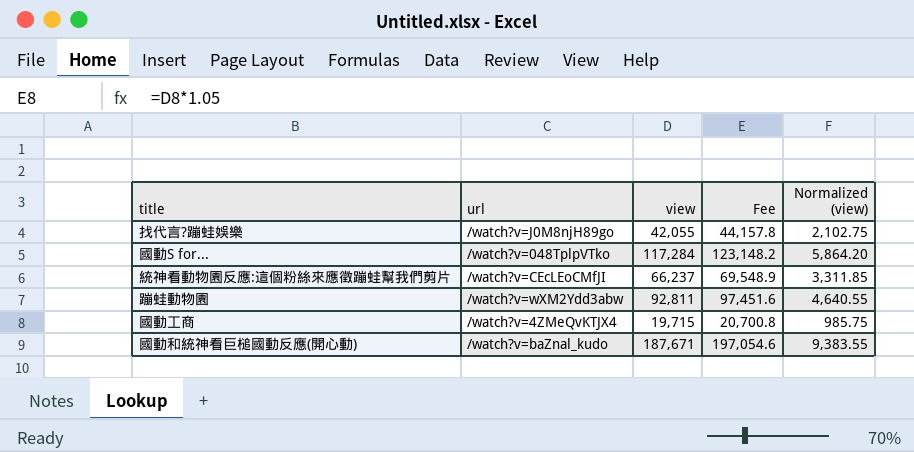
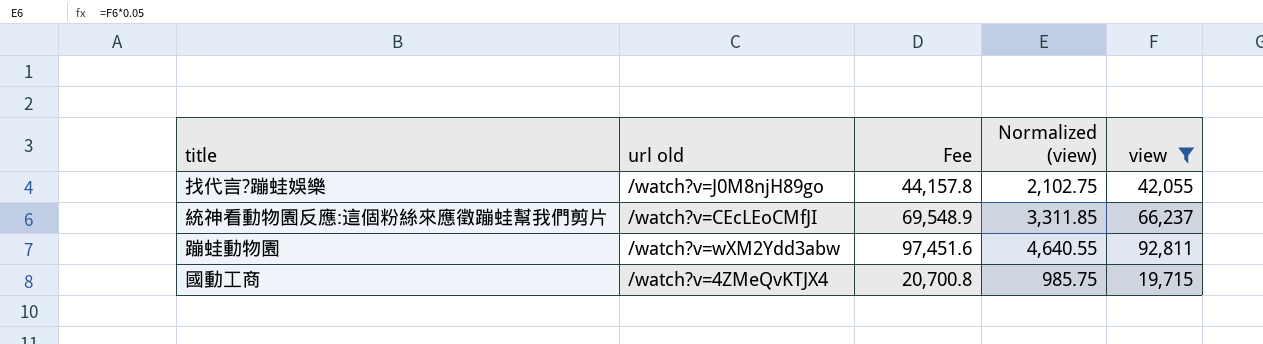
filter: none -> view <= 92,811
column name: url -> url old
column view | position: 3 -> 5

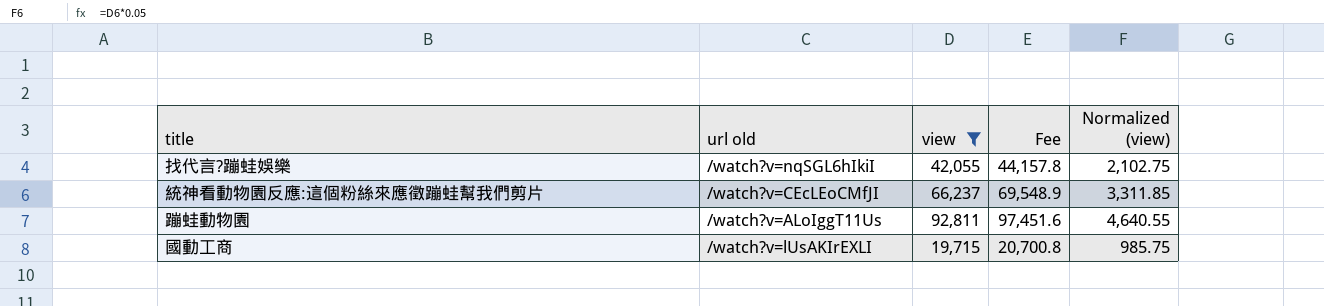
column view | position: 5 -> 3
找代言?蹦蛙娛樂 | url old: /watch?v=J0M8njH89go -> /watch?v=nqSGL6hIkiI
蹦蛙動物園 | url old: /watch?v=wXM2Ydd3abw -> /watch?v=ALoIggT11Us
國動工商 | url old: /watch?v=4ZMeQvKTJX4 -> /watch?v=lUsAKIrEXLI

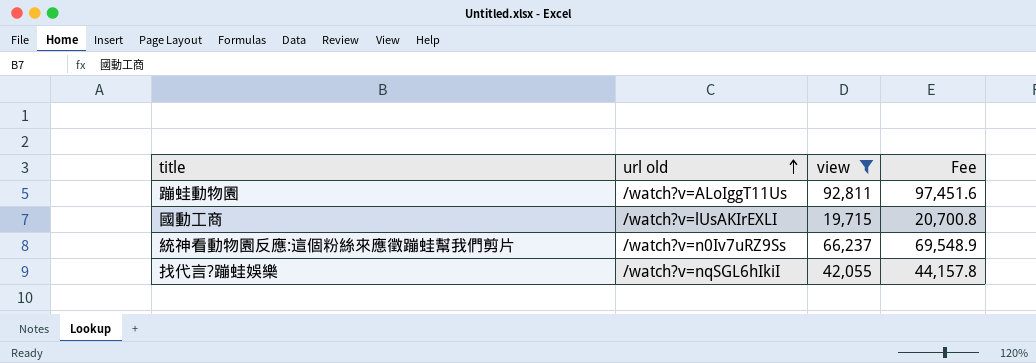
row order: none -> url old ascending
column Normalized (view) | formula: [view] * 0.05 -> none
統神看動物園反應:這個粉絲來應徵蹦蛙幫我們剪片 | url old: /watch?v=CEcLEoCMfJI -> /watch?v=n0Iv7uRZ9Ss

